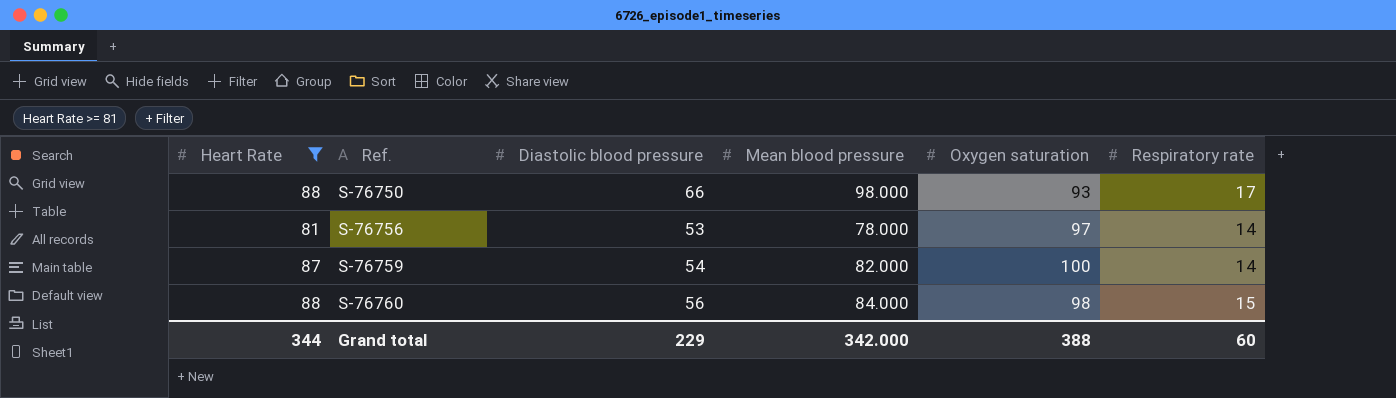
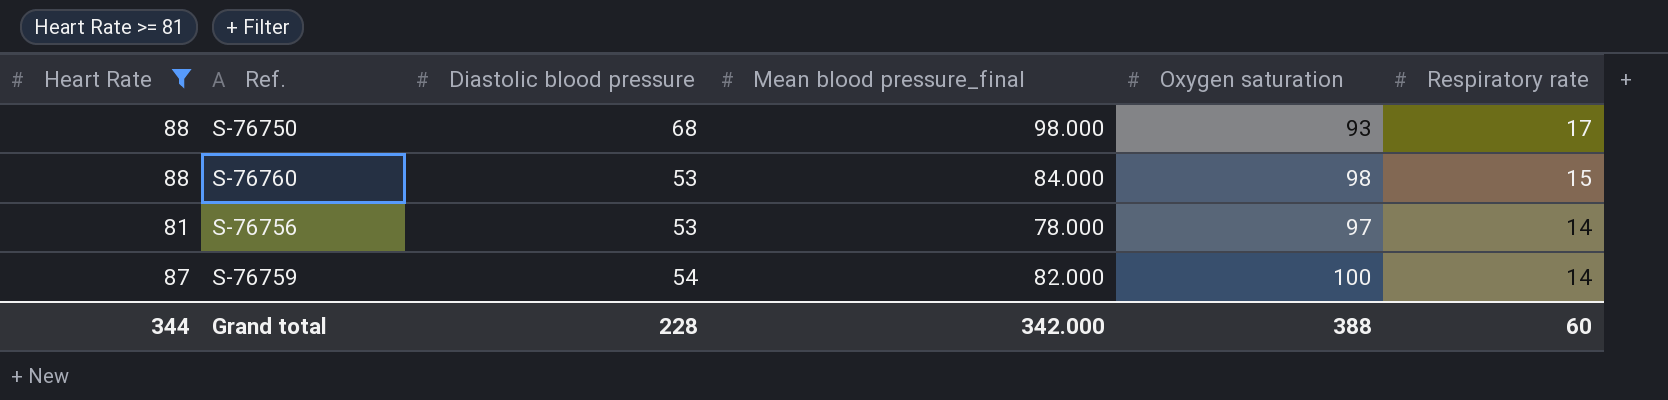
row order: Ref. ascending -> Respiratory rate descending
column name: Mean blood pressure -> Mean blood pressure_final
S-76750 | Diastolic blood pressure: 66 -> 68
S-76760 | Diastolic blood pressure: 56 -> 53
Grand total | Diastolic blood pressure: 229 -> 228

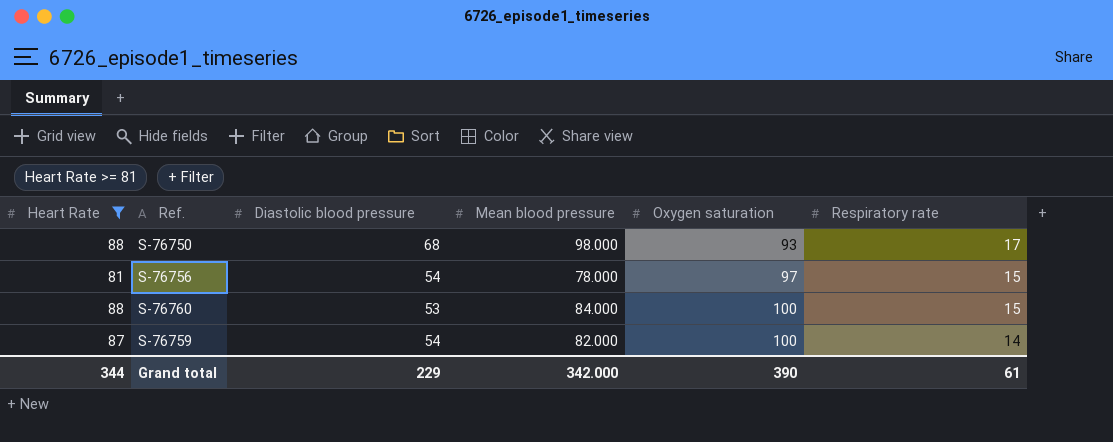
row order: Respiratory rate descending -> Oxygen saturation ascending
column name: Mean blood pressure_final -> Mean blood pressure
S-76756 | Diastolic blood pressure: 53 -> 54
S-76756 | Respiratory rate: 14 -> 15
S-76760 | Oxygen saturation: 98 -> 100
Grand total | Diastolic blood pressure: 228 -> 229
Grand total | Oxygen saturation: 388 -> 390
Grand total | Respiratory rate: 60 -> 61

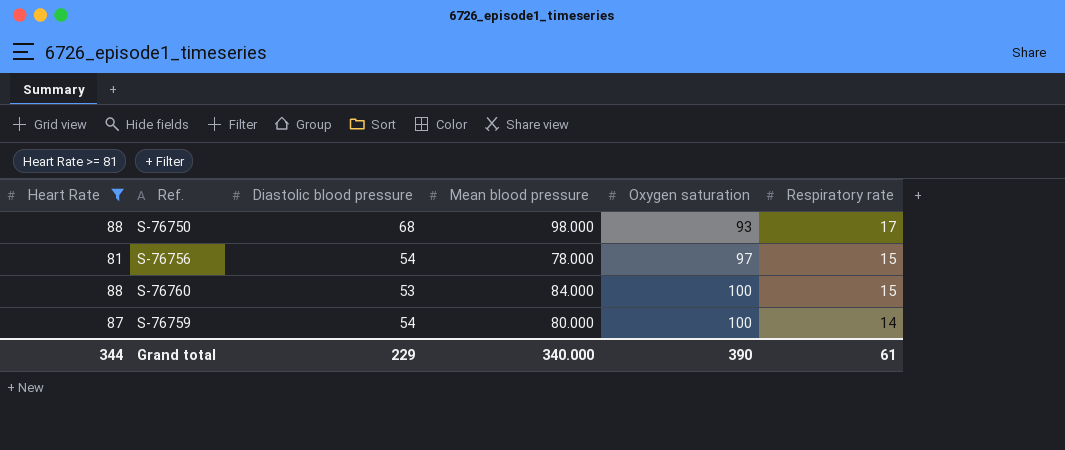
S-76759 | Mean blood pressure: 82.000 -> 80.000
Grand total | Mean blood pressure: 342.000 -> 340.000

